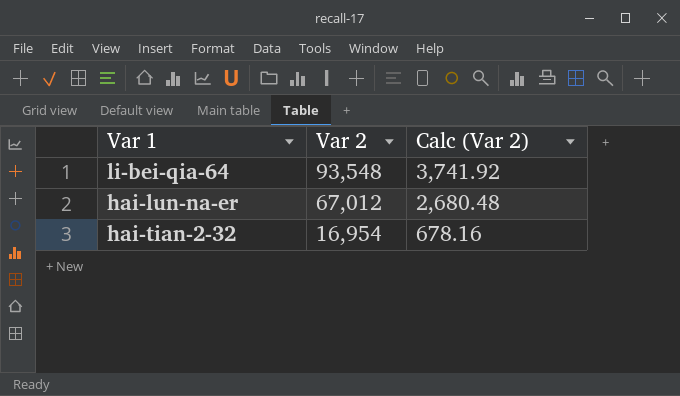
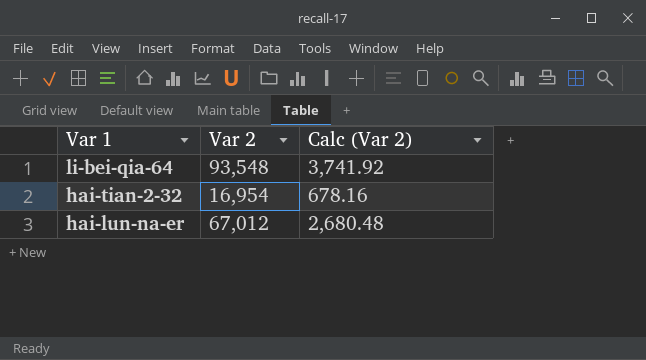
row order: Var 2 descending -> Var 1 descending

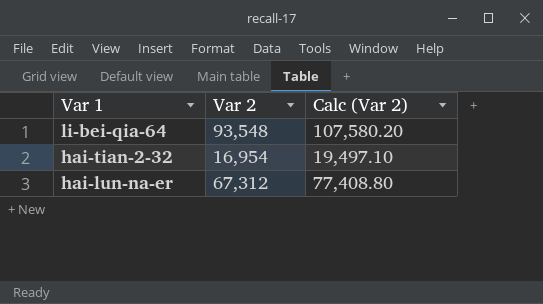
column Calc (Var 2) | formula: [Var 2] * 0.04 -> [Var 2] * 1.15
hai-lun-na-er | Var 2: 67,012 -> 67,312

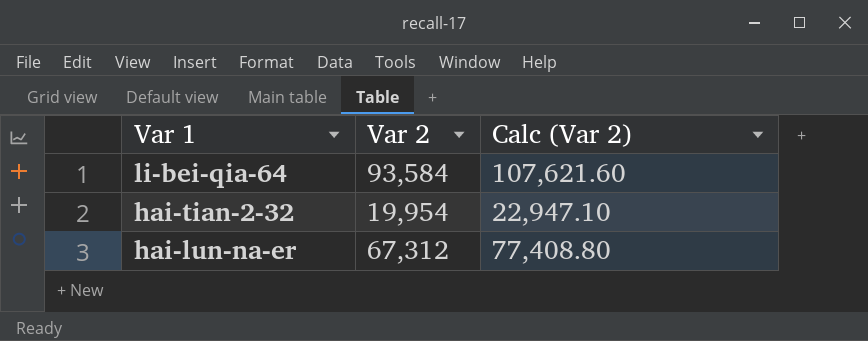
li-bei-qia-64 | Var 2: 93,548 -> 93,584
li-bei-qia-64 | Calc (Var 2): 107,580.20 -> 107,621.60
hai-tian-2-32 | Var 2: 16,954 -> 19,954
hai-tian-2-32 | Calc (Var 2): 19,497.10 -> 22,947.10

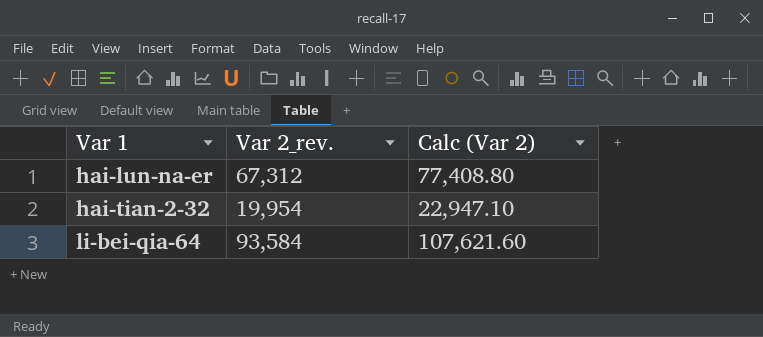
row order: Var 1 descending -> Var 1 ascending
column name: Var 2 -> Var 2_rev.

